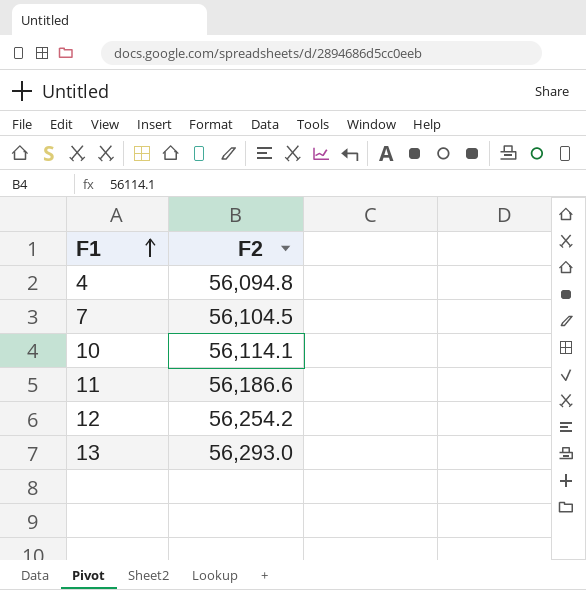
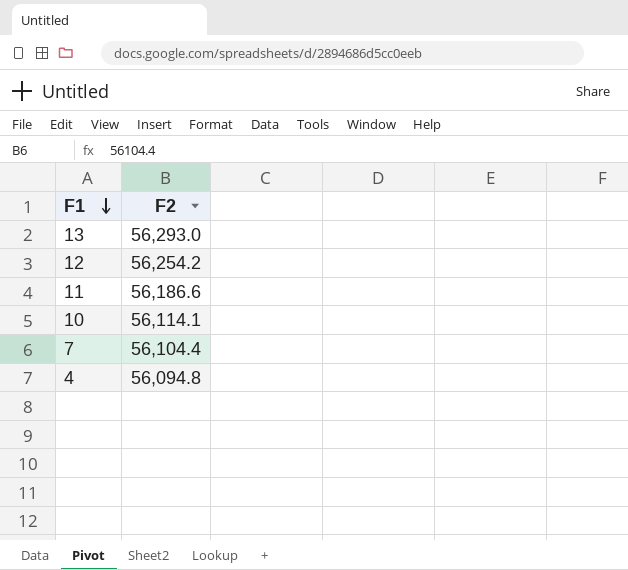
row order: F1 ascending -> F1 descending
7 | F2: 56,104.5 -> 56,104.4

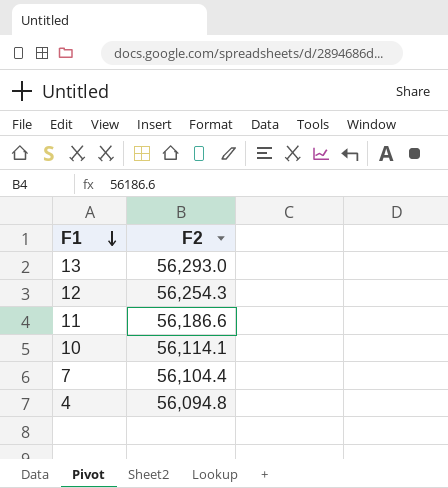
12 | F2: 56,254.2 -> 56,254.3

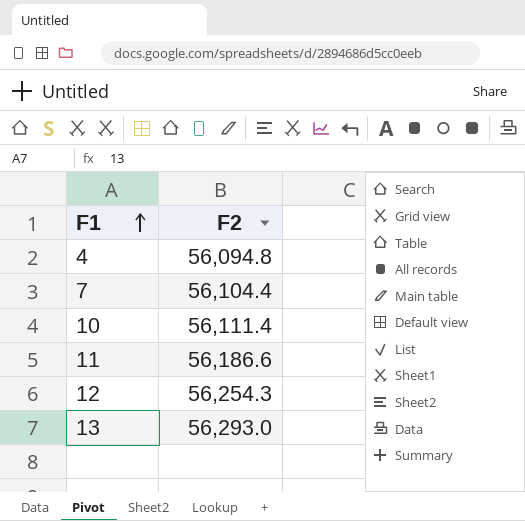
row order: F1 descending -> F1 ascending
10 | F2: 56,114.1 -> 56,111.4

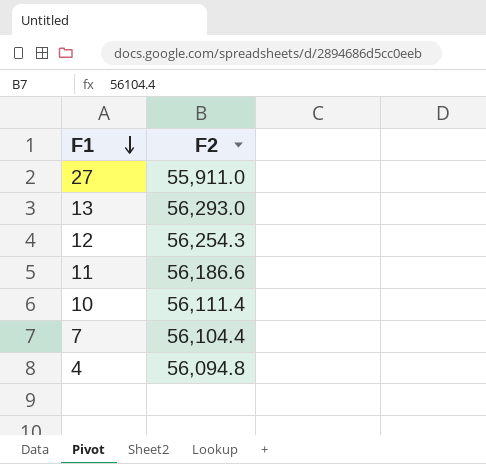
row order: F1 ascending -> F1 descending
row 27: none -> 55,911.0

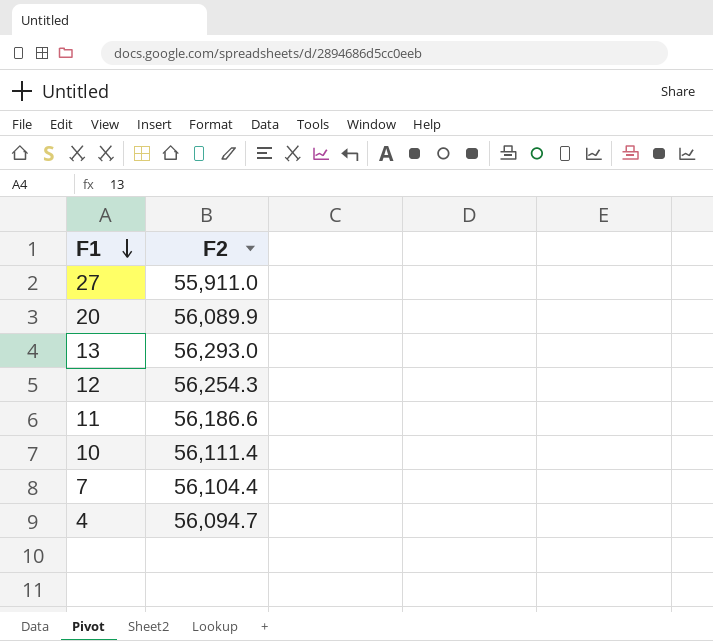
row 20: none -> 56,089.9
4 | F2: 56,094.8 -> 56,094.7

